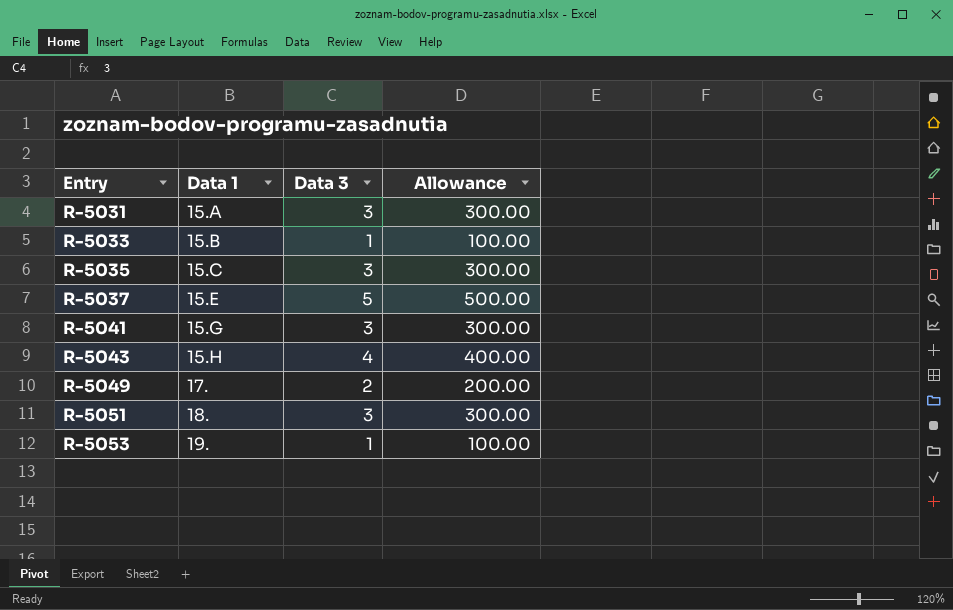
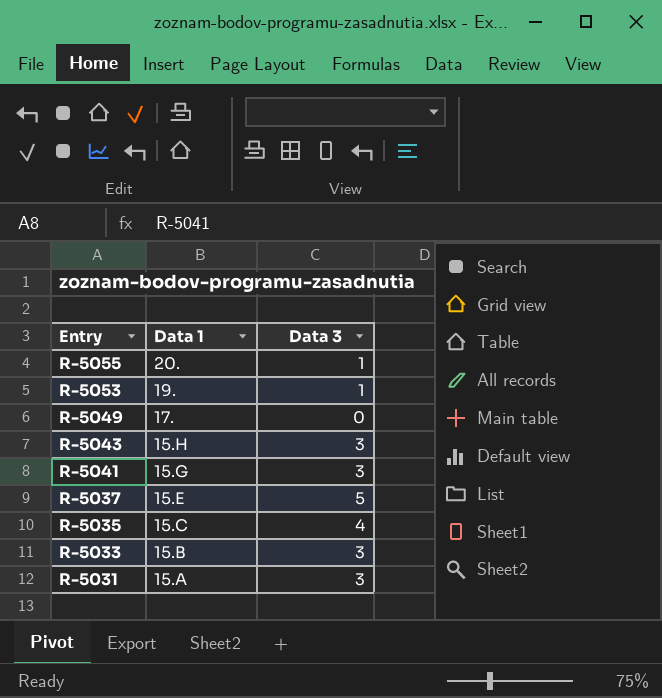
row order: Entry ascending -> Entry descending
column Allowance | formula: [Data 3] * 100 -> none
row R-5051: 18. | 3 | 300.00 -> none
row R-5055: none -> 20. | 1
R-5049 | Data 3: 2 -> 0
R-5043 | Data 3: 4 -> 3
R-5035 | Data 3: 3 -> 4
R-5033 | Data 3: 1 -> 3

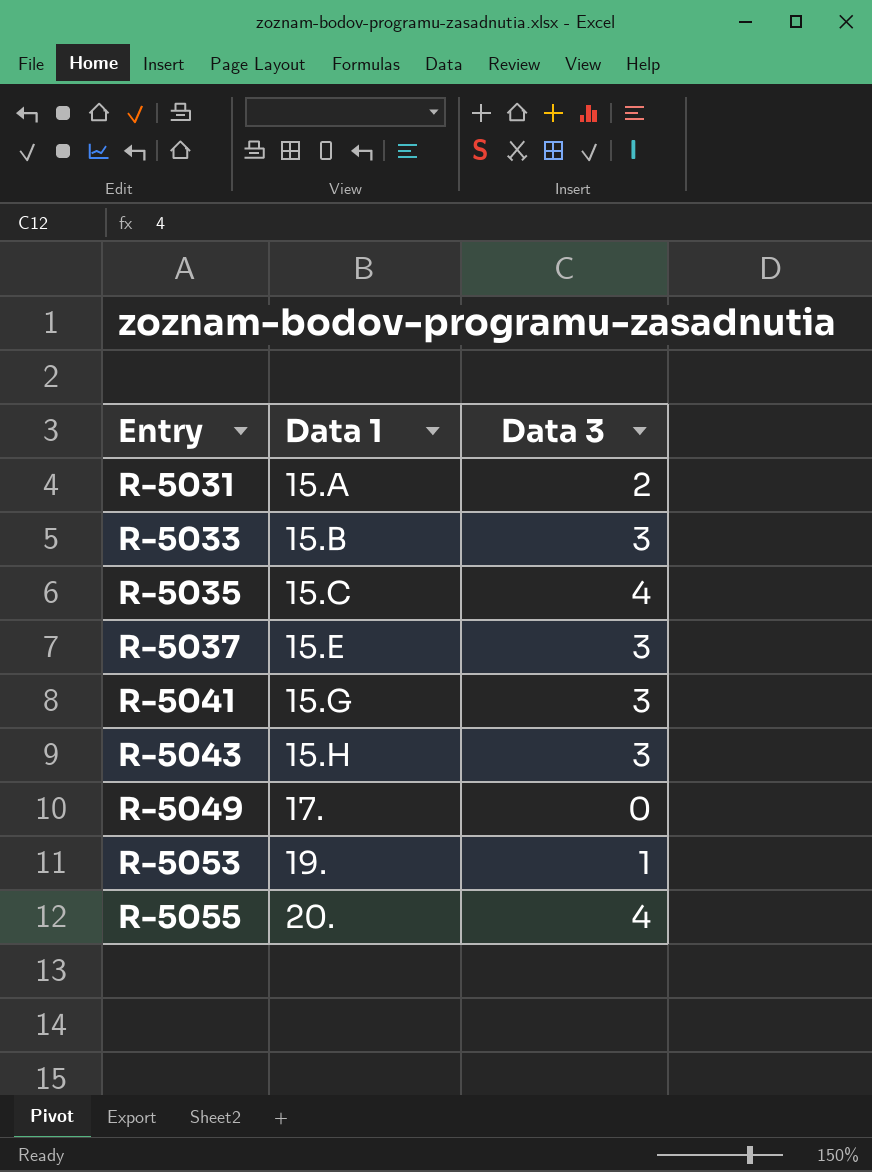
row order: Entry descending -> Entry ascending
R-5031 | Data 3: 3 -> 2
R-5037 | Data 3: 5 -> 3
R-5055 | Data 3: 1 -> 4

